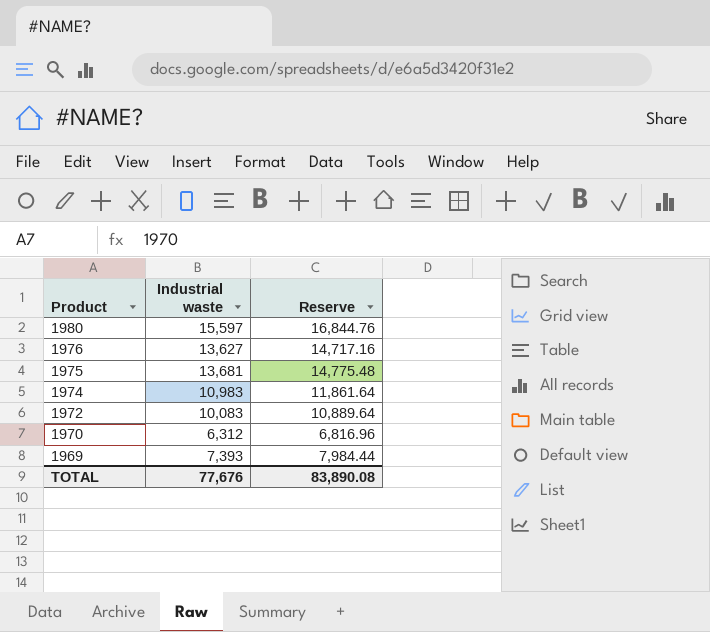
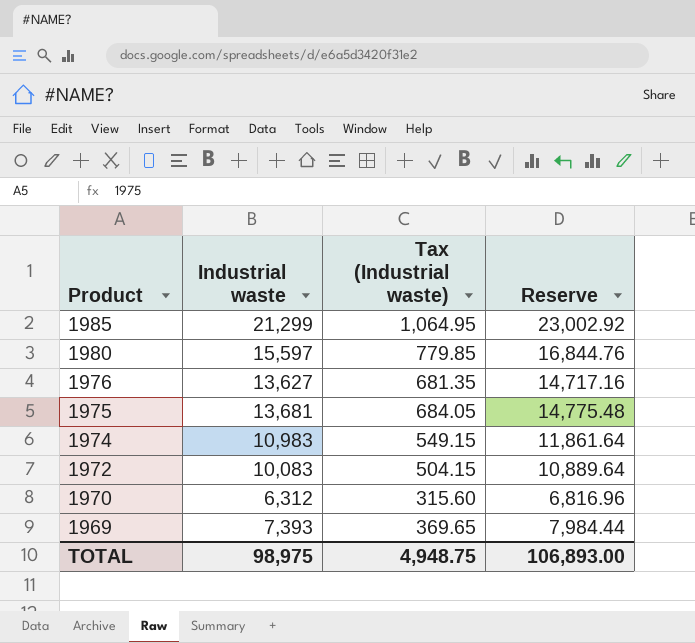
column Tax (Industrial waste) | formula: none -> [Industrial waste] * 0.05
row 1985: none -> 21,299 | 1,064.95 | 23,002.92
TOTAL | Industrial waste: 77,676 -> 98,975
TOTAL | Reserve: 83,890.08 -> 106,893.00

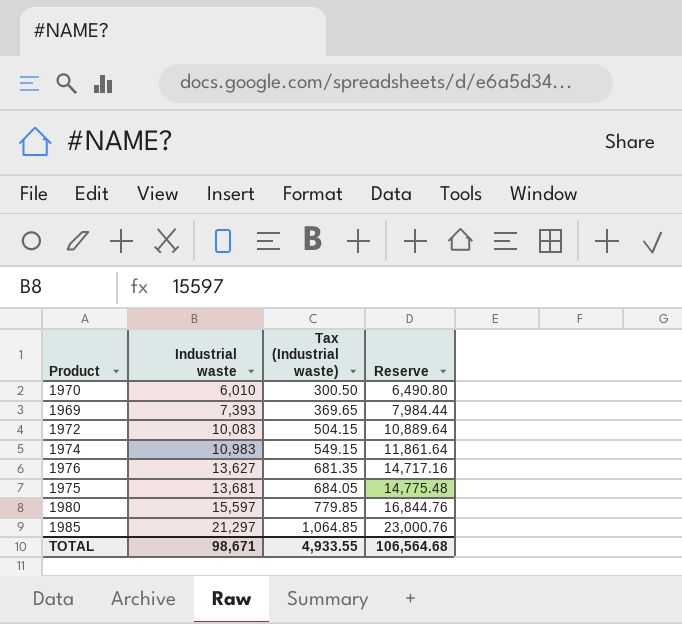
row order: Product descending -> Industrial waste ascending
1970 | Industrial waste: 6,312 -> 6,010
1970 | Tax (Industrial waste): 315.60 -> 300.50
1970 | Reserve: 6,816.96 -> 6,490.80
1985 | Industrial waste: 21,299 -> 21,297
1985 | Tax (Industrial waste): 1,064.95 -> 1,064.85
1985 | Reserve: 23,002.92 -> 23,000.76
TOTAL | Industrial waste: 98,975 -> 98,671
TOTAL | Tax (Industrial waste): 4,948.75 -> 4,933.55
TOTAL | Reserve: 106,893.00 -> 106,564.68

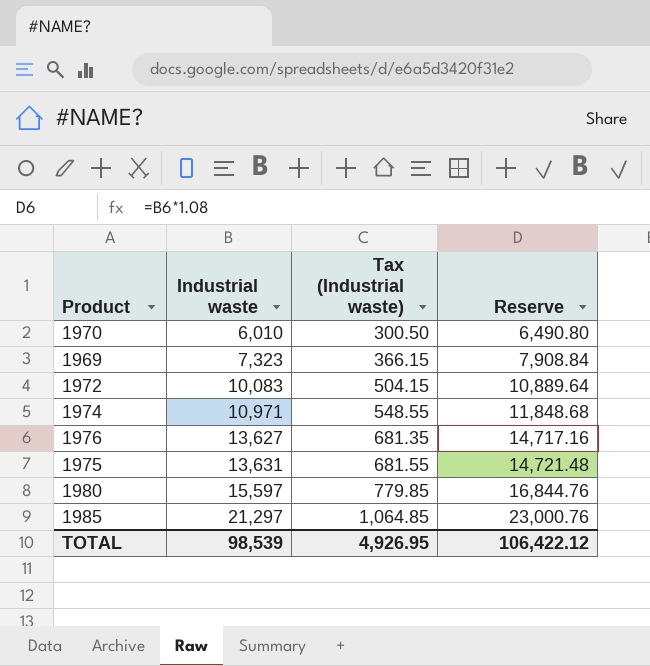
1969 | Industrial waste: 7,393 -> 7,323
1969 | Tax (Industrial waste): 369.65 -> 366.15
1969 | Reserve: 7,984.44 -> 7,908.84
1974 | Industrial waste: 10,983 -> 10,971
1974 | Tax (Industrial waste): 549.15 -> 548.55
1974 | Reserve: 11,861.64 -> 11,848.68
1975 | Industrial waste: 13,681 -> 13,631
1975 | Tax (Industrial waste): 684.05 -> 681.55
1975 | Reserve: 14,775.48 -> 14,721.48
TOTAL | Industrial waste: 98,671 -> 98,539
TOTAL | Tax (Industrial waste): 4,933.55 -> 4,926.95
TOTAL | Reserve: 106,564.68 -> 106,422.12

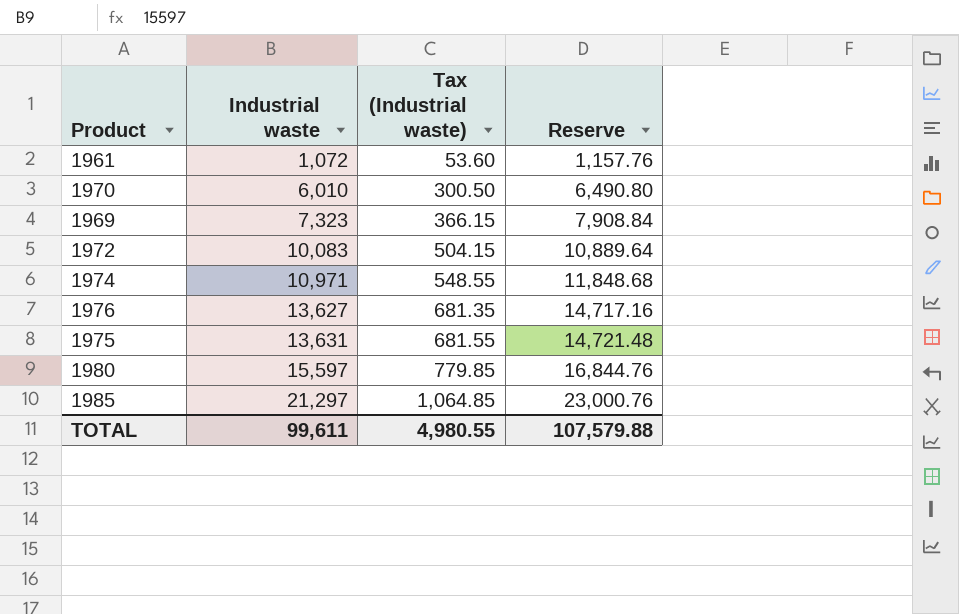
row 1961: none -> 1,072 | 53.60 | 1,157.76
TOTAL | Industrial waste: 98,539 -> 99,611
TOTAL | Tax (Industrial waste): 4,926.95 -> 4,980.55
TOTAL | Reserve: 106,422.12 -> 107,579.88

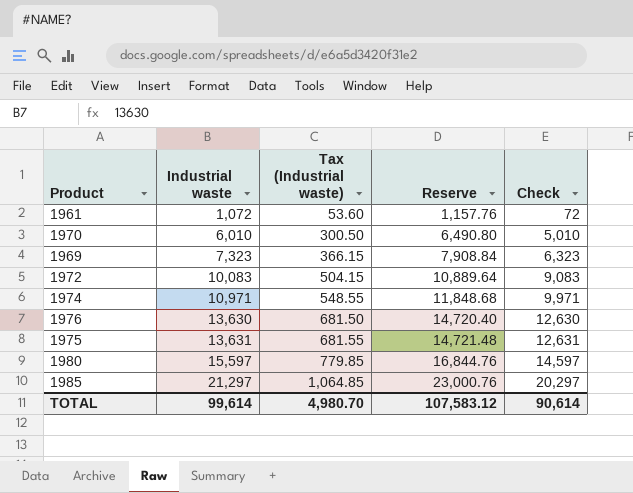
column Check | formula: none -> [Industrial waste] - 1000
1976 | Industrial waste: 13,627 -> 13,630
1976 | Tax (Industrial waste): 681.35 -> 681.50
1976 | Reserve: 14,717.16 -> 14,720.40
TOTAL | Industrial waste: 99,611 -> 99,614
TOTAL | Tax (Industrial waste): 4,980.55 -> 4,980.70
TOTAL | Reserve: 107,579.88 -> 107,583.12

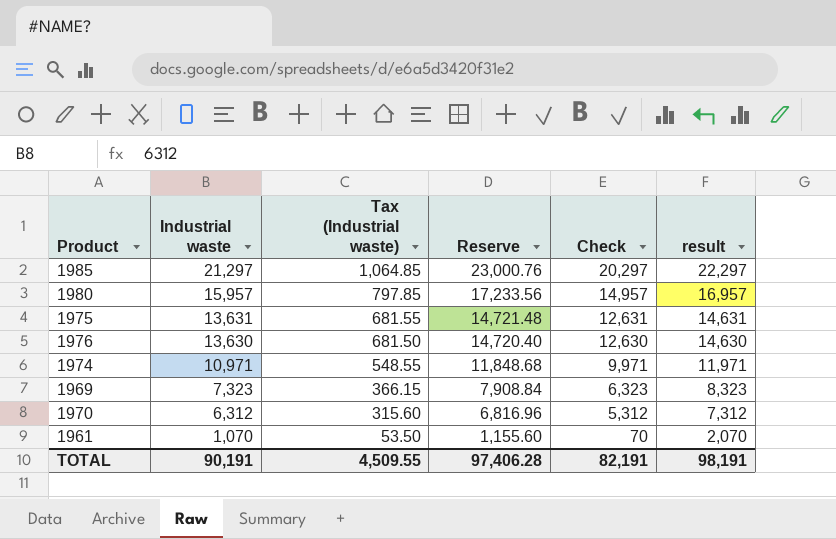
row order: Industrial waste ascending -> Industrial waste descending
column result | formula: none -> [Industrial waste] + 1000
row 1972: 10,083 | 504.15 | 10,889.64 | 9,083 -> none
1980 | Industrial waste: 15,597 -> 15,957
1980 | Tax (Industrial waste): 779.85 -> 797.85
1980 | Reserve: 16,844.76 -> 17,233.56
1980 | Check: 14,597 -> 14,957
1970 | Industrial waste: 6,010 -> 6,312
1970 | Tax (Industrial waste): 300.50 -> 315.60
1970 | Reserve: 6,490.80 -> 6,816.96
1970 | Check: 5,010 -> 5,312
1961 | Industrial waste: 1,072 -> 1,070
1961 | Tax (Industrial waste): 53.60 -> 53.50
1961 | Reserve: 1,157.76 -> 1,155.60
1961 | Check: 72 -> 70
TOTAL | Industrial waste: 99,614 -> 90,191
TOTAL | Tax (Industrial waste): 4,980.70 -> 4,509.55
TOTAL | Reserve: 107,583.12 -> 97,406.28
TOTAL | Check: 90,614 -> 82,191

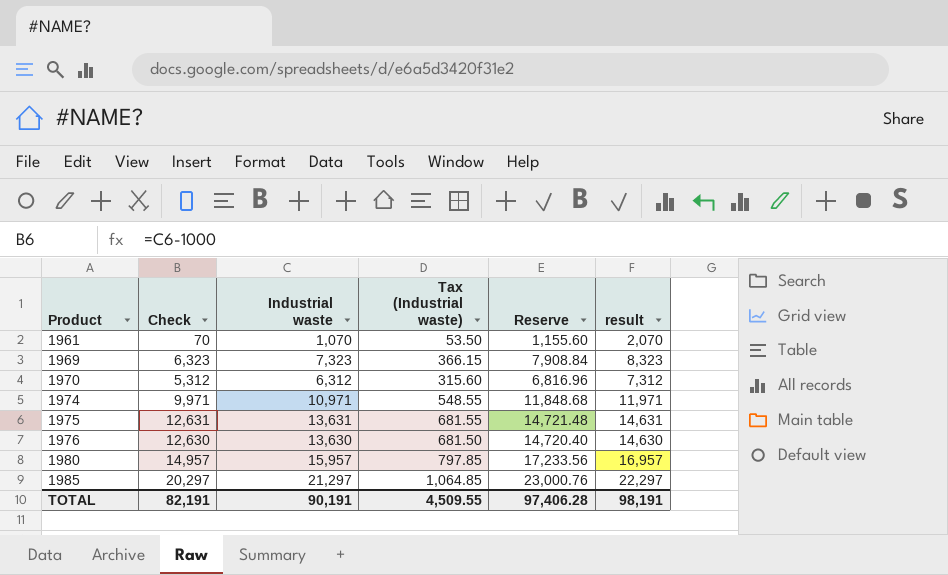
row order: Industrial waste descending -> Product ascending
column Check | position: 5 -> 2

